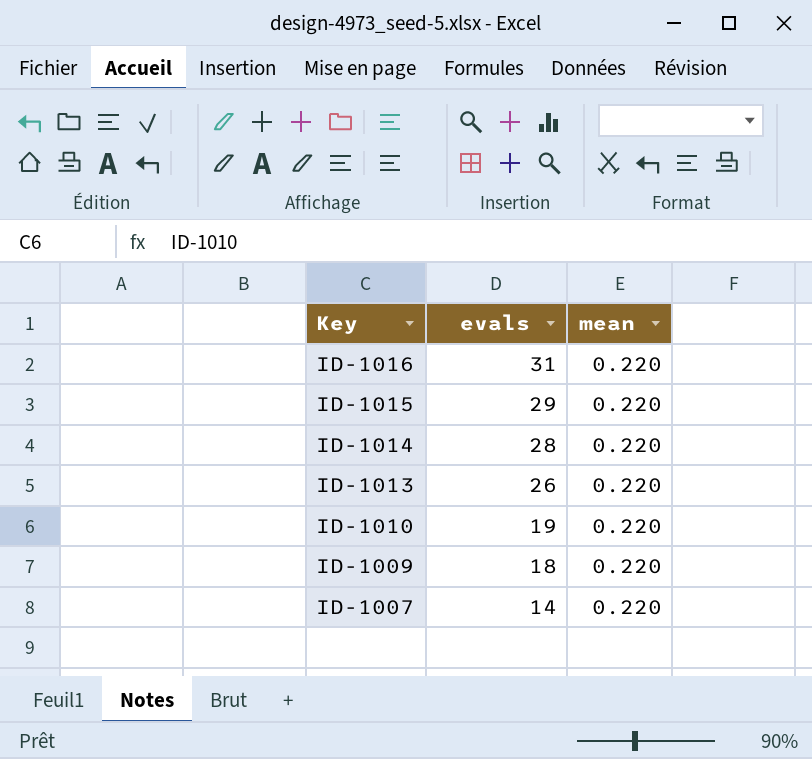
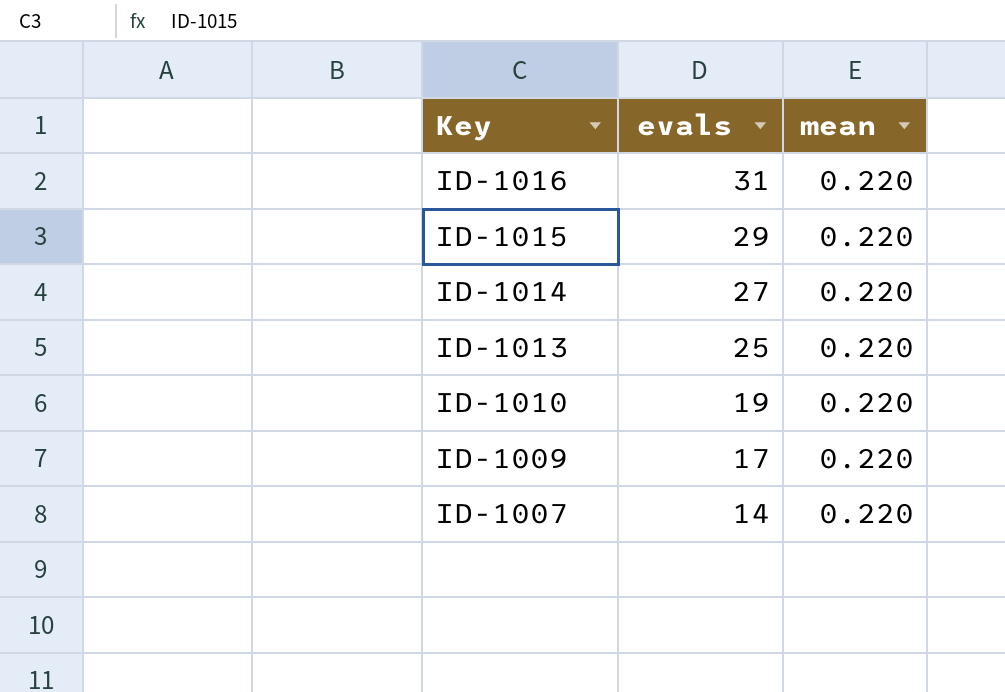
ID-1014 | evals: 28 -> 27
ID-1013 | evals: 26 -> 25
ID-1009 | evals: 18 -> 17

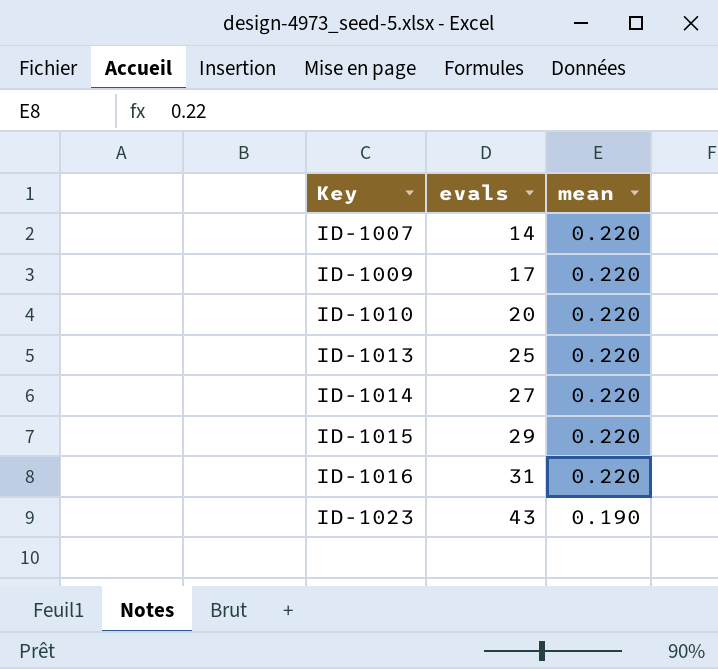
row order: Key descending -> Key ascending
ID-1010 | evals: 19 -> 20
row ID-1023: none -> 43 | 0.190

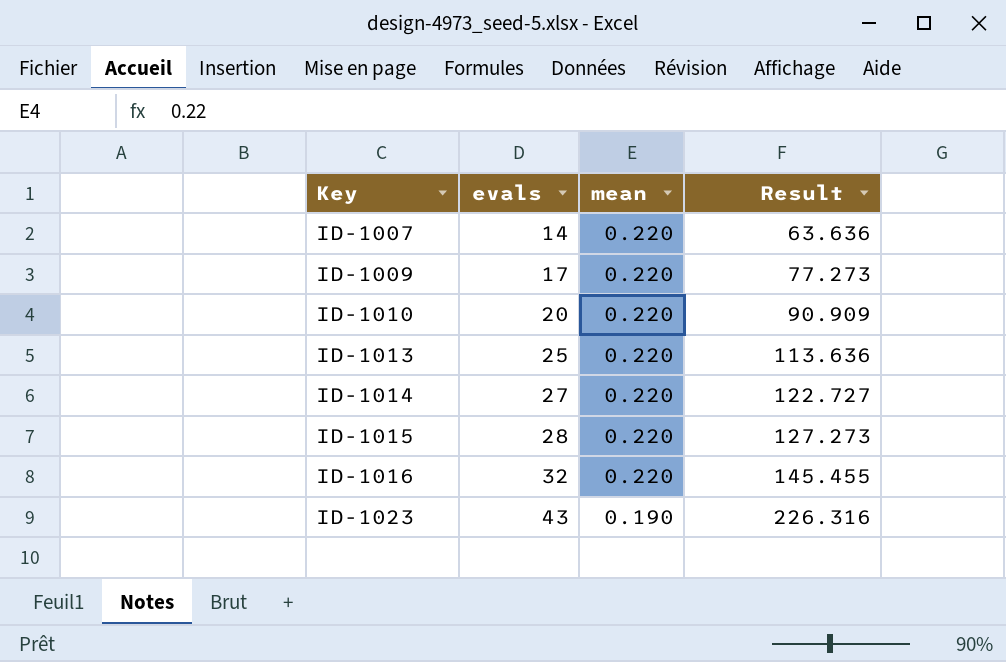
column Result | formula: none -> [evals] / [mean]
ID-1015 | evals: 29 -> 28
ID-1016 | evals: 31 -> 32

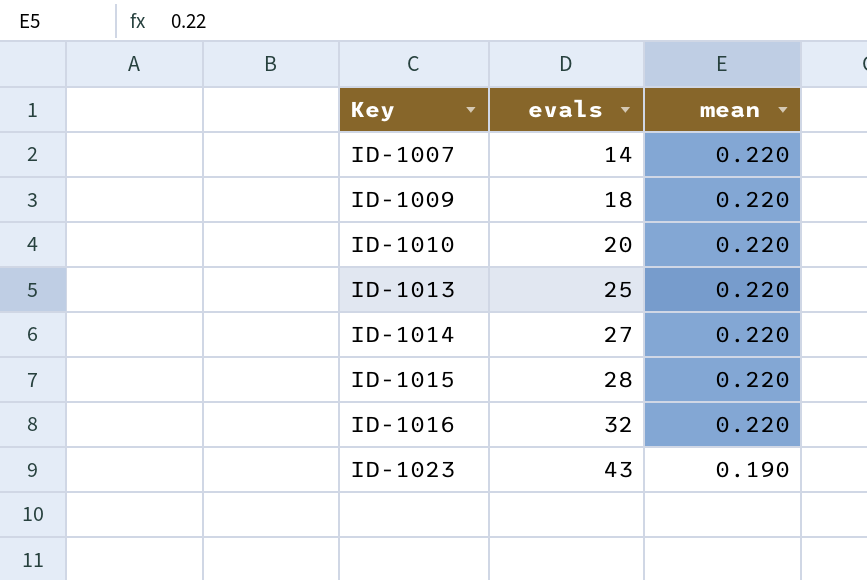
column Result | formula: [evals] / [mean] -> none
ID-1009 | evals: 17 -> 18

